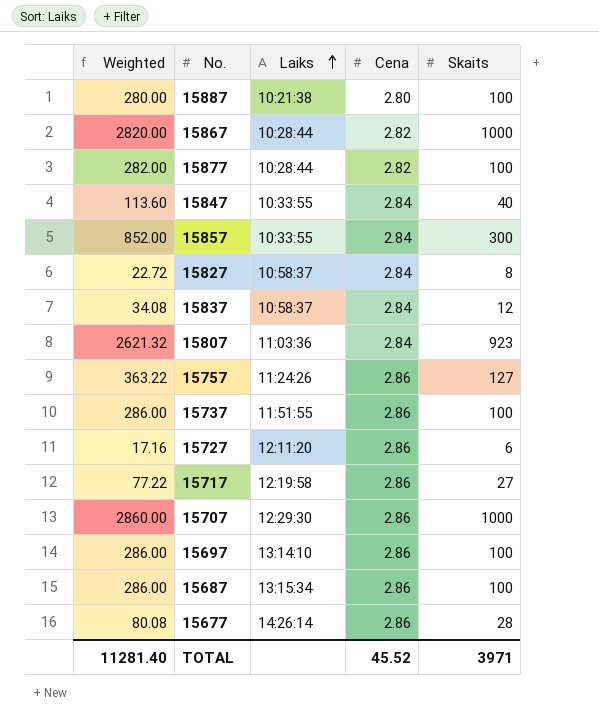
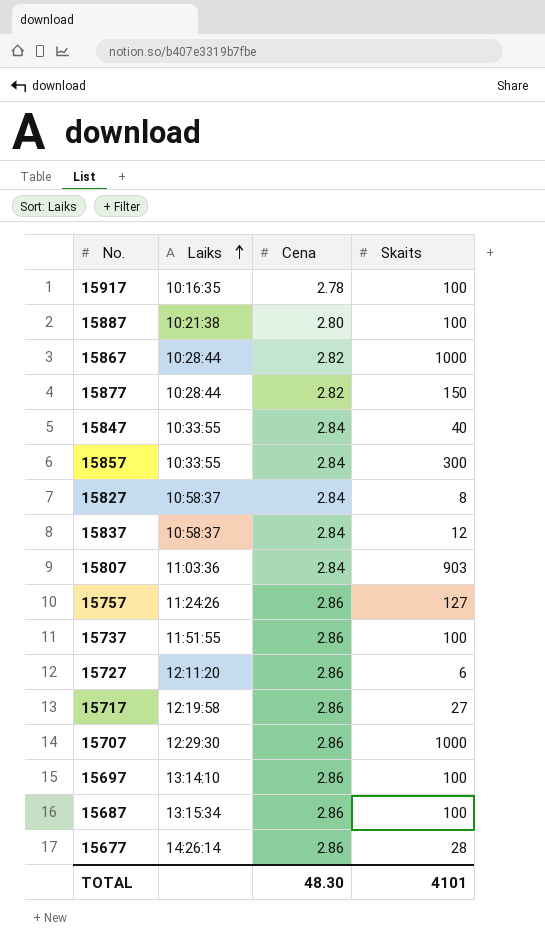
column Weighted | formula: [Cena] * [Skaits] -> none
row 15917: none -> 10:16:35 | 2.78 | 100
15877 | Skaits: 100 -> 150
15807 | Skaits: 923 -> 903
TOTAL | Cena: 45.52 -> 48.30
TOTAL | Skaits: 3971 -> 4101

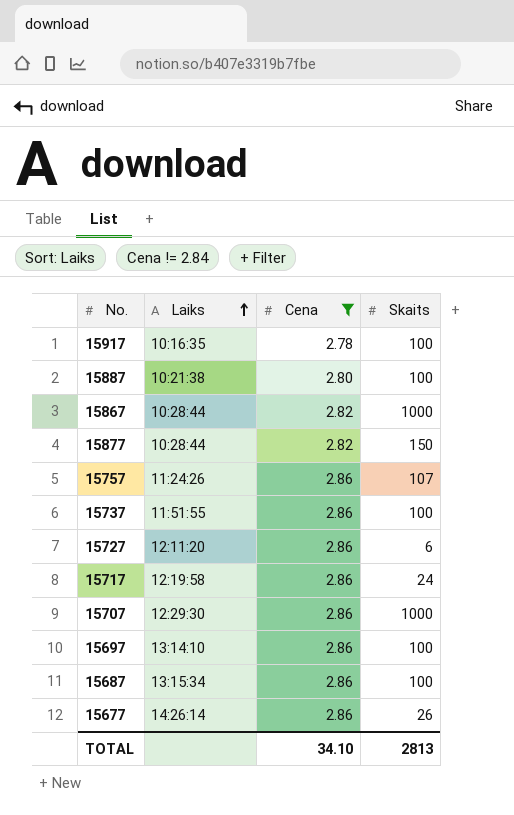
filter: none -> Cena != 2.84
15757 | Skaits: 127 -> 107
15717 | Skaits: 27 -> 24
15677 | Skaits: 28 -> 26
TOTAL | Cena: 48.30 -> 34.10
TOTAL | Skaits: 4101 -> 2813

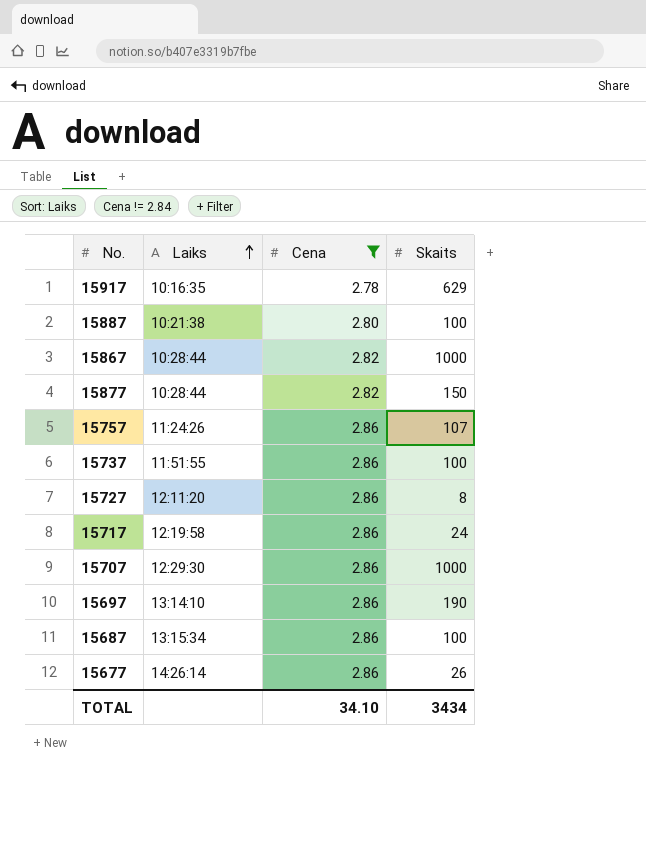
15917 | Skaits: 100 -> 629
15727 | Skaits: 6 -> 8
15697 | Skaits: 100 -> 190
TOTAL | Skaits: 2813 -> 3434

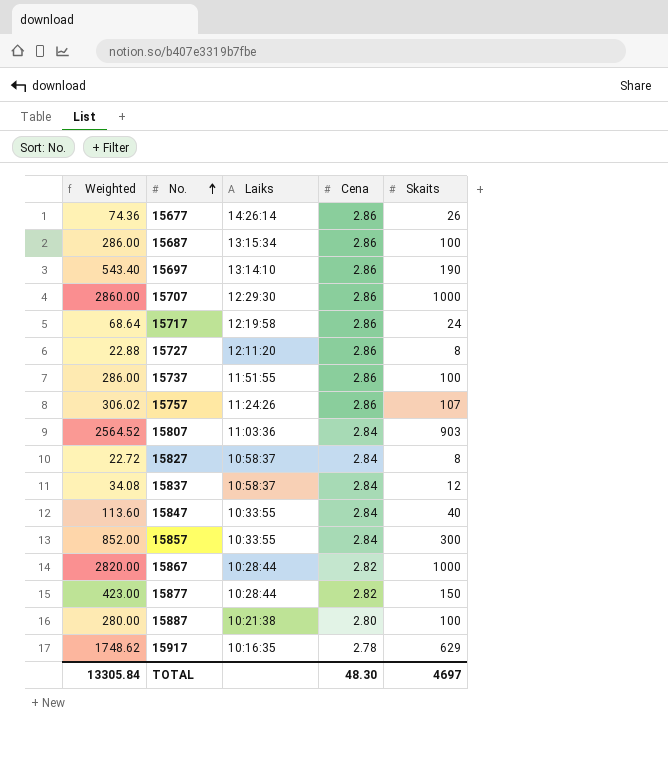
filter: Cena != 2.84 -> none
row order: Laiks ascending -> No. ascending
column Weighted | formula: none -> [Cena] * [Skaits]
TOTAL | Cena: 34.10 -> 48.30
TOTAL | Skaits: 3434 -> 4697

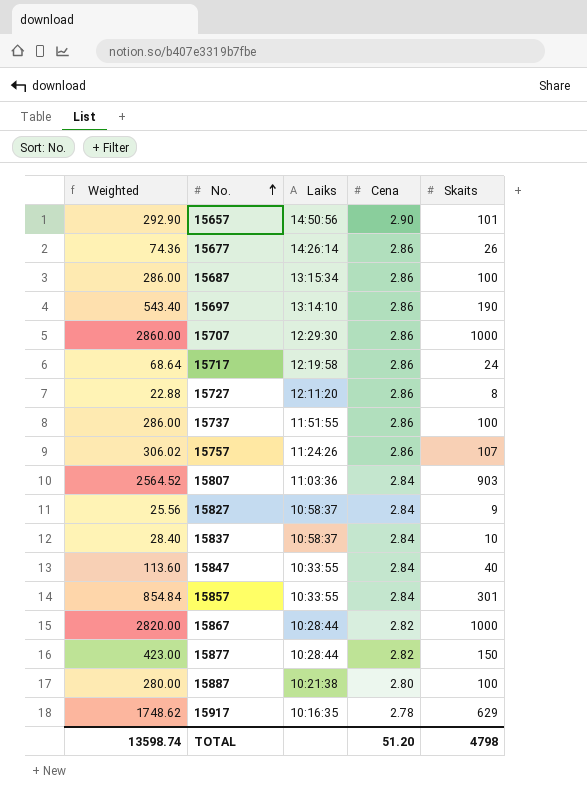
row 15657: none -> 292.90 | 14:50:56 | 2.90 | 101
15827 | Weighted: 22.72 -> 25.56
15827 | Skaits: 8 -> 9
15837 | Weighted: 34.08 -> 28.40
15837 | Skaits: 12 -> 10
15857 | Weighted: 852.00 -> 854.84
15857 | Skaits: 300 -> 301
TOTAL | Weighted: 13305.84 -> 13598.74
TOTAL | Cena: 48.30 -> 51.20
TOTAL | Skaits: 4697 -> 4798

